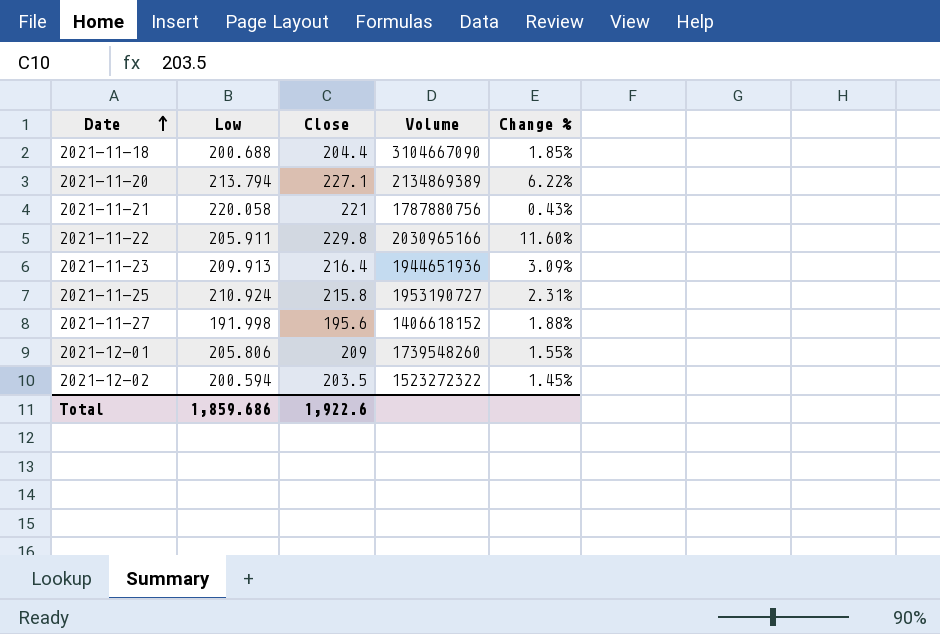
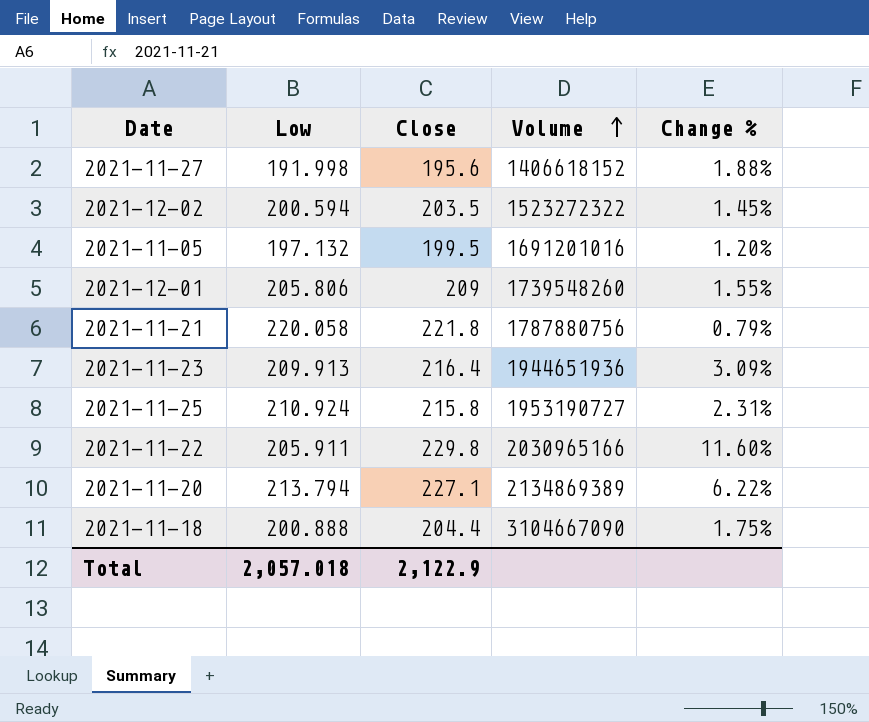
row order: Date ascending -> Volume ascending
row 2021-11-05: none -> 197.132 | 199.5 | 1691201016 | 1.20%
2021-11-21 | Close: 221 -> 221.8
2021-11-21 | Change %: 0.43% -> 0.79%
2021-11-18 | Low: 200.688 -> 200.888
2021-11-18 | Change %: 1.85% -> 1.75%
Total | Low: 1,859.686 -> 2,057.018
Total | Close: 1,922.6 -> 2,122.9

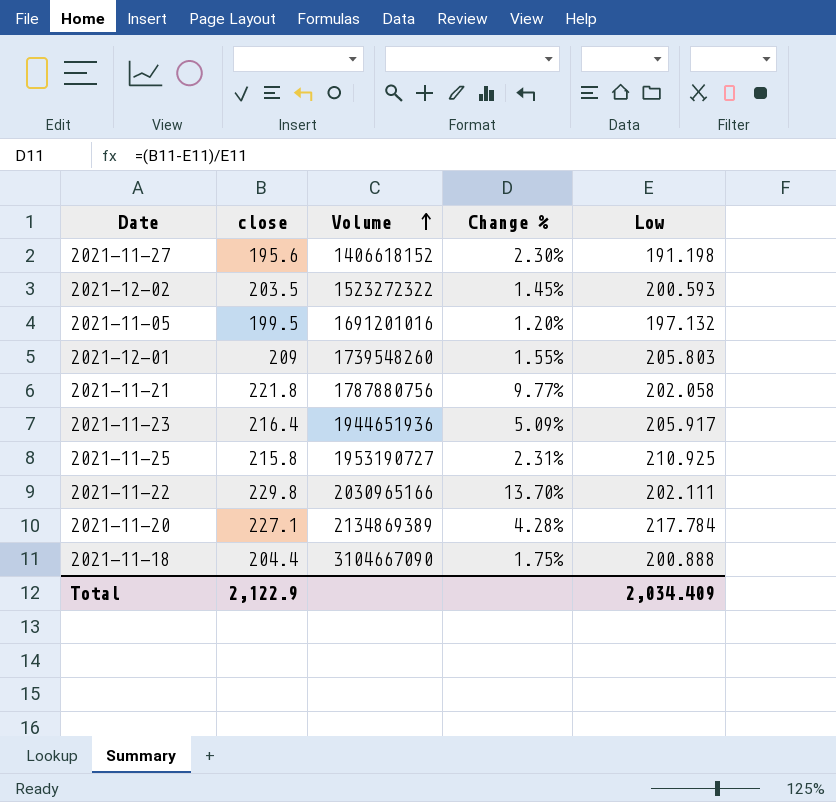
column name: Close -> close
column Low | position: 2 -> 5
2021-11-27 | Change %: 1.88% -> 2.30%
2021-11-27 | Low: 191.998 -> 191.198
2021-12-02 | Low: 200.594 -> 200.593
2021-12-01 | Low: 205.806 -> 205.803
2021-11-21 | Change %: 0.79% -> 9.77%
2021-11-21 | Low: 220.058 -> 202.058
2021-11-23 | Change %: 3.09% -> 5.09%
2021-11-23 | Low: 209.913 -> 205.917
2021-11-25 | Low: 210.924 -> 210.925
2021-11-22 | Change %: 11.60% -> 13.70%
2021-11-22 | Low: 205.911 -> 202.111
2021-11-20 | Change %: 6.22% -> 4.28%
2021-11-20 | Low: 213.794 -> 217.784
Total | Low: 2,057.018 -> 2,034.409

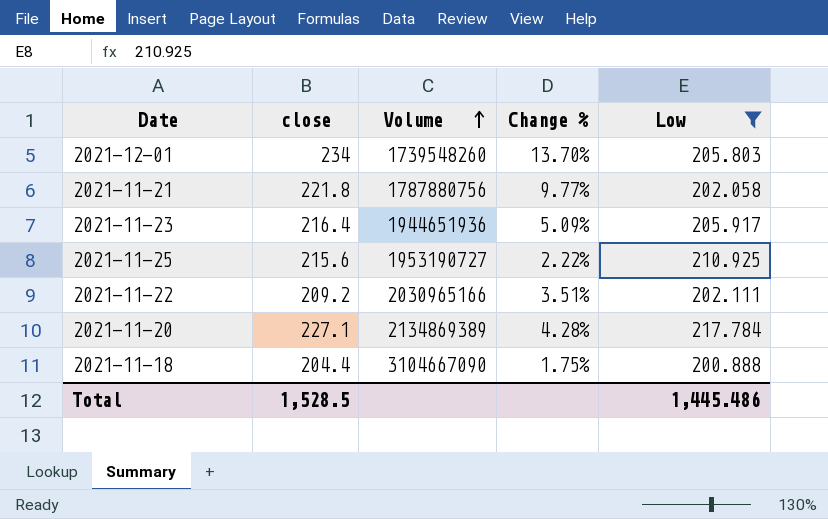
filter: none -> Low >= 200.888
2021-12-01 | close: 209 -> 234
2021-12-01 | Change %: 1.55% -> 13.70%
2021-11-25 | close: 215.8 -> 215.6
2021-11-25 | Change %: 2.31% -> 2.22%
2021-11-22 | close: 229.8 -> 209.2
2021-11-22 | Change %: 13.70% -> 3.51%
Total | close: 2,122.9 -> 1,528.5
Total | Low: 2,034.409 -> 1,445.486

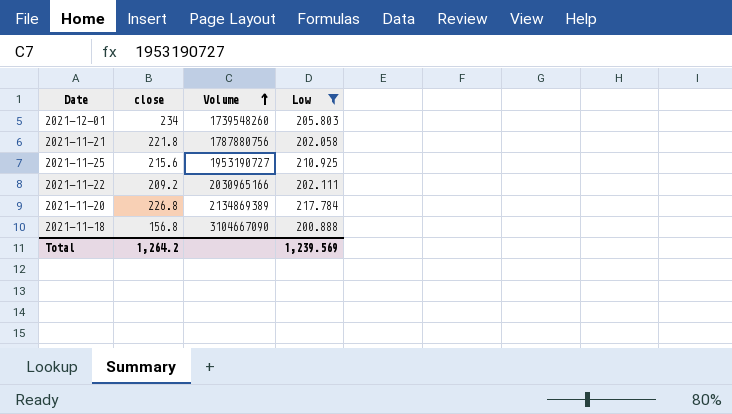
column Change % | formula: ([close] - [Low]) / [Low] -> none
row 2021-11-23: 216.4 | 1944651936 | 5.09% | 205.917 -> none
2021-11-20 | close: 227.1 -> 226.8
2021-11-18 | close: 204.4 -> 156.8
Total | close: 1,528.5 -> 1,264.2
Total | Low: 1,445.486 -> 1,239.569

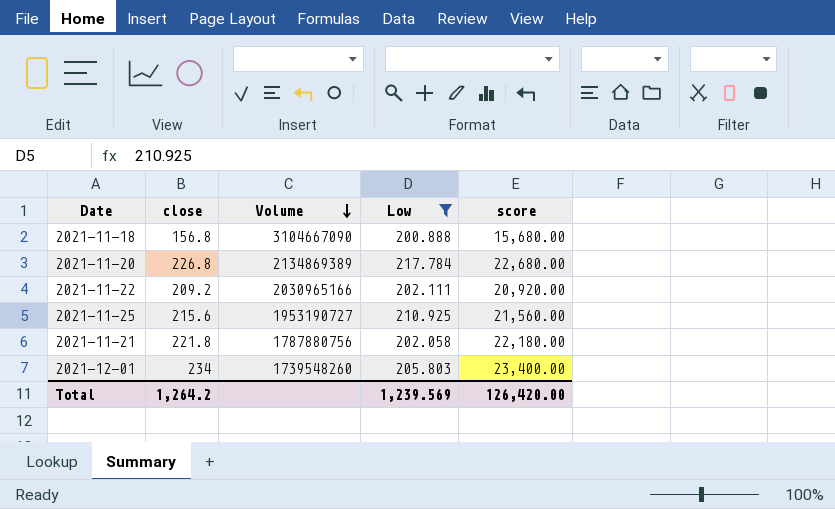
row order: Volume ascending -> Volume descending
column score | formula: none -> [close] * 100

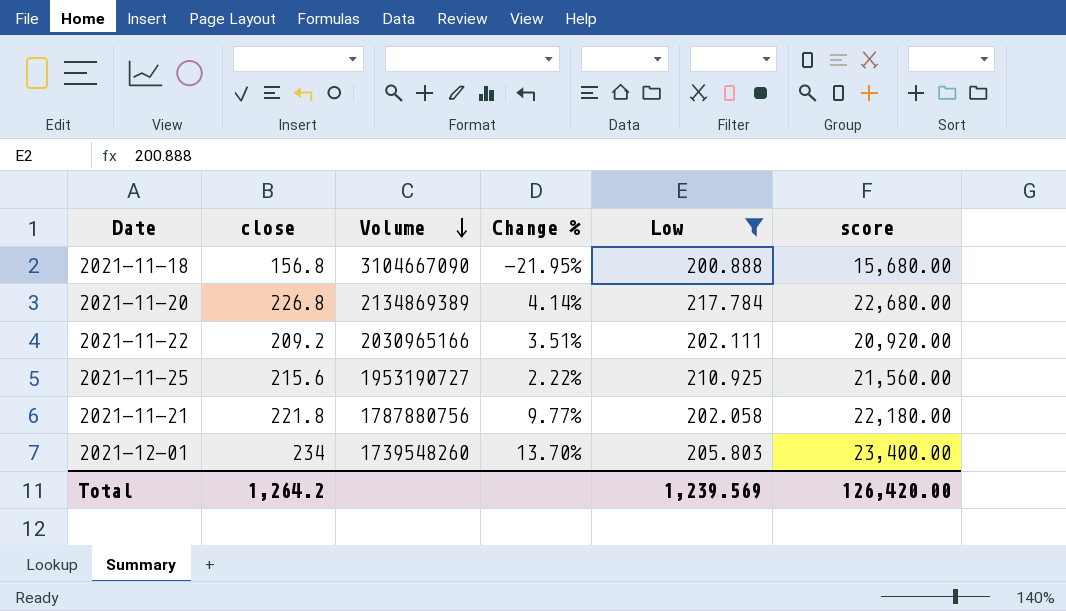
column Change % | formula: none -> ([close] - [Low]) / [Low]

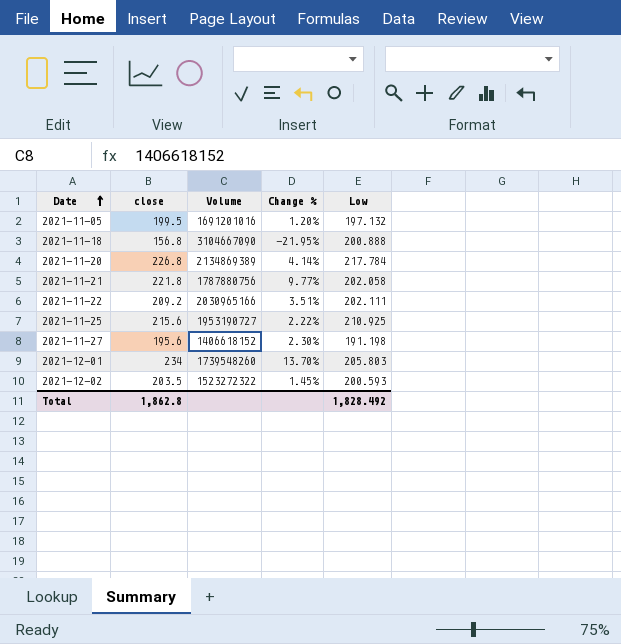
filter: Low >= 200.888 -> none
row order: Volume descending -> Date ascending
column score | formula: [close] * 100 -> none
Total | close: 1,264.2 -> 1,862.8
Total | Low: 1,239.569 -> 1,828.492

